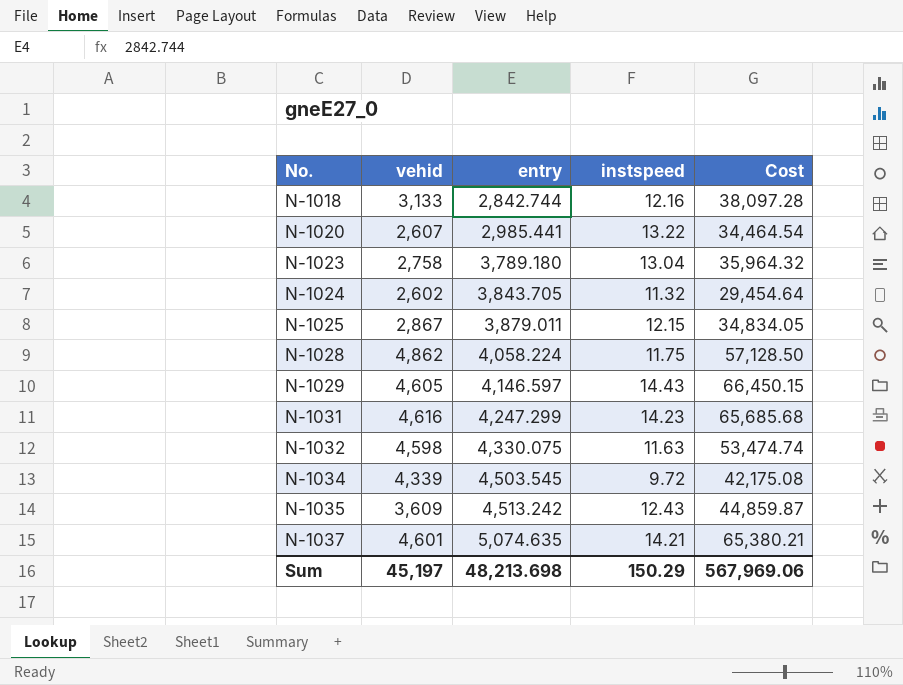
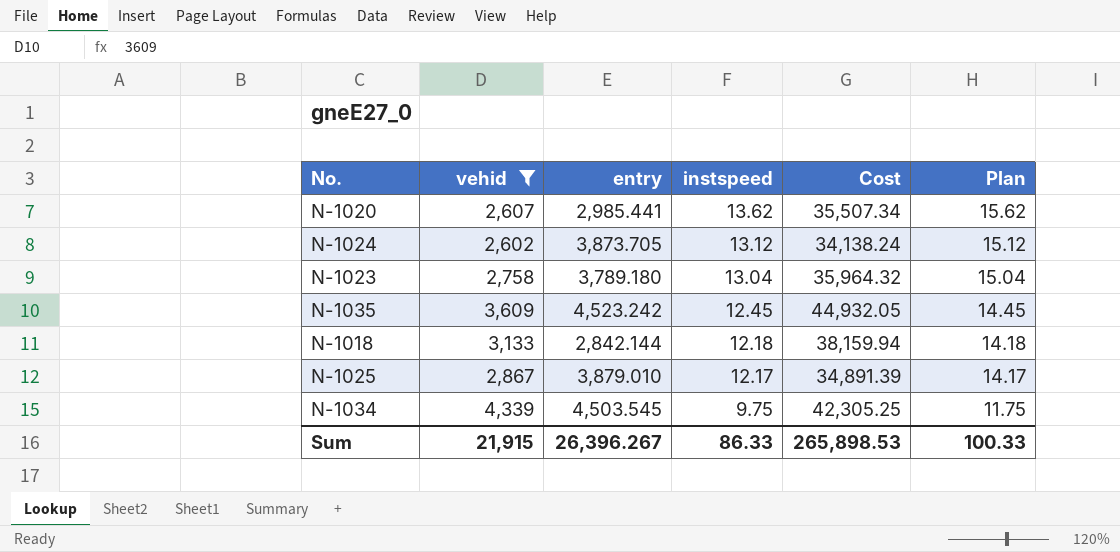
filter: none -> vehid <= 4,339
row order: No. ascending -> instspeed descending
column Plan | formula: none -> [instspeed] + 2
N-1020 | instspeed: 13.22 -> 13.62
N-1020 | Cost: 34,464.54 -> 35,507.34
N-1024 | entry: 3,843.705 -> 3,873.705
N-1024 | instspeed: 11.32 -> 13.12
N-1024 | Cost: 29,454.64 -> 34,138.24
N-1035 | entry: 4,513.242 -> 4,523.242
N-1035 | instspeed: 12.43 -> 12.45
N-1035 | Cost: 44,859.87 -> 44,932.05
N-1018 | entry: 2,842.744 -> 2,842.144
N-1018 | instspeed: 12.16 -> 12.18
N-1018 | Cost: 38,097.28 -> 38,159.94
N-1025 | entry: 3,879.011 -> 3,879.010
N-1025 | instspeed: 12.15 -> 12.17
N-1025 | Cost: 34,834.05 -> 34,891.39
N-1034 | instspeed: 9.72 -> 9.75
N-1034 | Cost: 42,175.08 -> 42,305.25
Sum | vehid: 45,197 -> 21,915
Sum | entry: 48,213.698 -> 26,396.267
Sum | instspeed: 150.29 -> 86.33
Sum | Cost: 567,969.06 -> 265,898.53

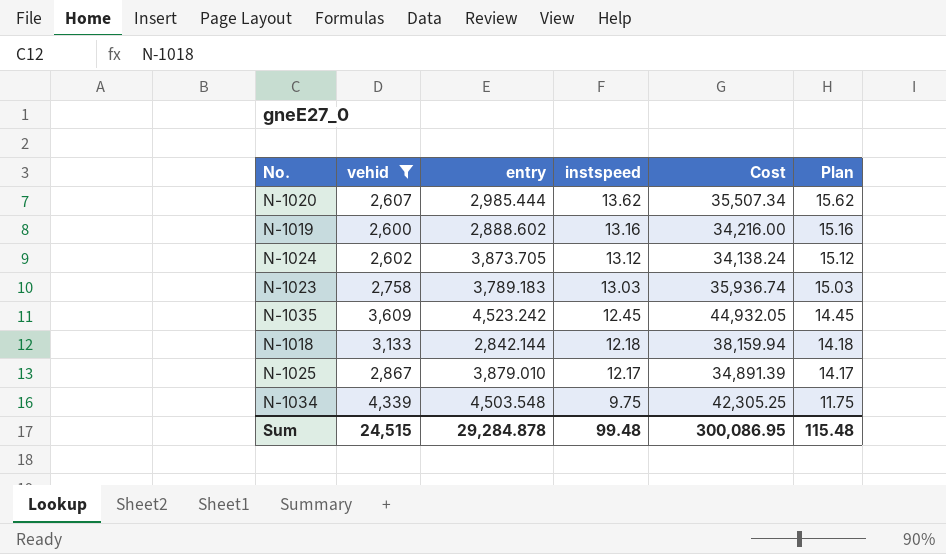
N-1020 | entry: 2,985.441 -> 2,985.444
row N-1019: none -> 2,600 | 2,888.602 | 13.16 | 34,216.00 | 15.16
N-1023 | entry: 3,789.180 -> 3,789.183
N-1023 | instspeed: 13.04 -> 13.03
N-1023 | Cost: 35,964.32 -> 35,936.74
N-1023 | Plan: 15.04 -> 15.03
N-1034 | entry: 4,503.545 -> 4,503.548
Sum | vehid: 21,915 -> 24,515
Sum | entry: 26,396.267 -> 29,284.878
Sum | instspeed: 86.33 -> 99.48
Sum | Cost: 265,898.53 -> 300,086.95
Sum | Plan: 100.33 -> 115.48

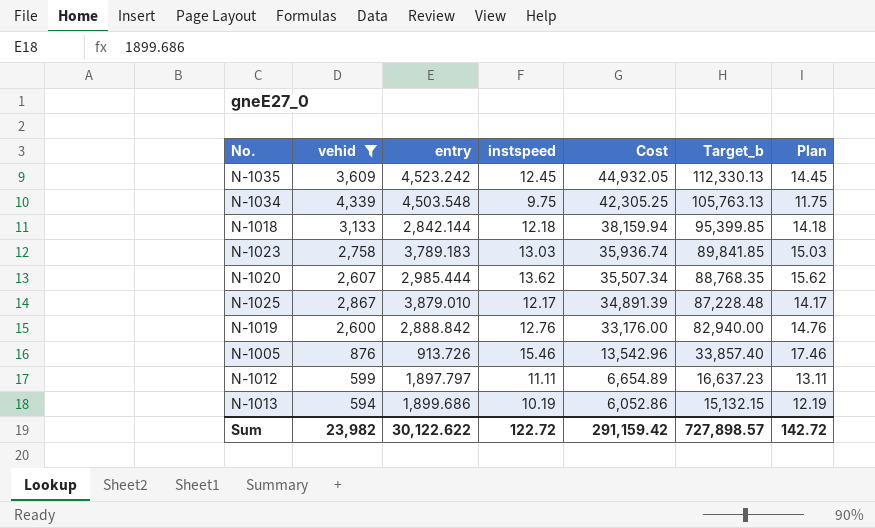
row order: instspeed descending -> Cost descending
column Target_b | formula: none -> [Cost] * 2.5
row N-1024: 2,602 | 3,873.705 | 13.12 | 34,138.24 | 15.12 -> none
N-1019 | entry: 2,888.602 -> 2,888.842
N-1019 | instspeed: 13.16 -> 12.76
N-1019 | Cost: 34,216.00 -> 33,176.00
N-1019 | Plan: 15.16 -> 14.76
row N-1005: none -> 876 | 913.726 | 15.46 | 13,542.96 | 33,857.40 | 17.46
row N-1012: none -> 599 | 1,897.797 | 11.11 | 6,654.89 | 16,637.23 | 13.11
row N-1013: none -> 594 | 1,899.686 | 10.19 | 6,052.86 | 15,132.15 | 12.19
Sum | vehid: 24,515 -> 23,982
Sum | entry: 29,284.878 -> 30,122.622
Sum | instspeed: 99.48 -> 122.72
Sum | Cost: 300,086.95 -> 291,159.42
Sum | Plan: 115.48 -> 142.72

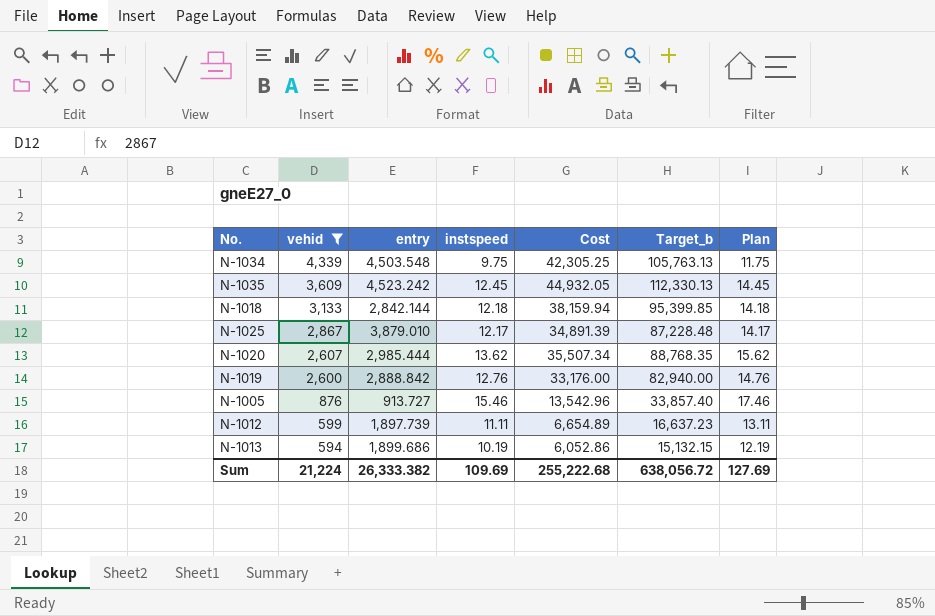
row order: Cost descending -> vehid descending
row N-1023: 2,758 | 3,789.183 | 13.03 | 35,936.74 | 89,841.85 | 15.03 -> none
N-1005 | entry: 913.726 -> 913.727
N-1012 | entry: 1,897.797 -> 1,897.739
Sum | vehid: 23,982 -> 21,224
Sum | entry: 30,122.622 -> 26,333.382
Sum | instspeed: 122.72 -> 109.69
Sum | Cost: 291,159.42 -> 255,222.68
Sum | Target_b: 727,898.57 -> 638,056.72
Sum | Plan: 142.72 -> 127.69

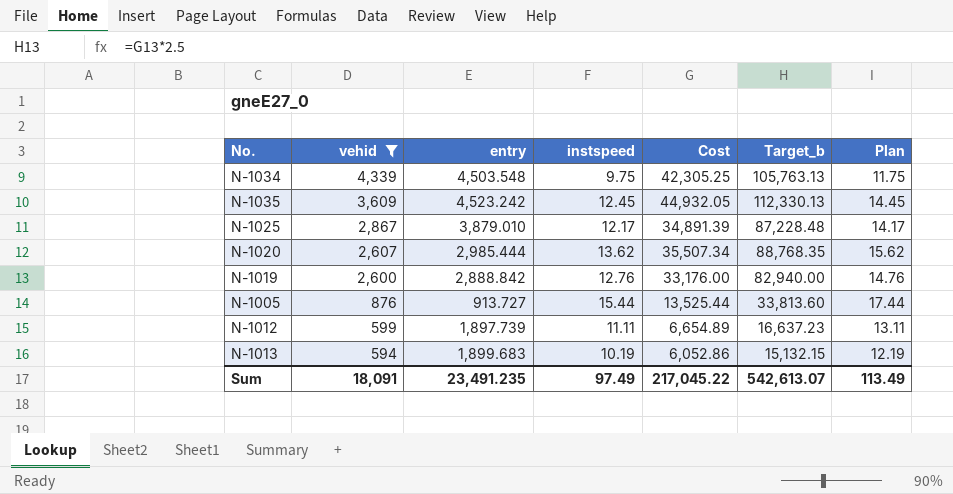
row N-1018: 3,133 | 2,842.144 | 12.18 | 38,159.94 | 95,399.85 | 14.18 -> none
N-1005 | instspeed: 15.46 -> 15.44
N-1005 | Cost: 13,542.96 -> 13,525.44
N-1005 | Target_b: 33,857.40 -> 33,813.60
N-1005 | Plan: 17.46 -> 17.44
N-1013 | entry: 1,899.686 -> 1,899.683
Sum | vehid: 21,224 -> 18,091
Sum | entry: 26,333.382 -> 23,491.235
Sum | instspeed: 109.69 -> 97.49
Sum | Cost: 255,222.68 -> 217,045.22
Sum | Target_b: 638,056.72 -> 542,613.07
Sum | Plan: 127.69 -> 113.49

